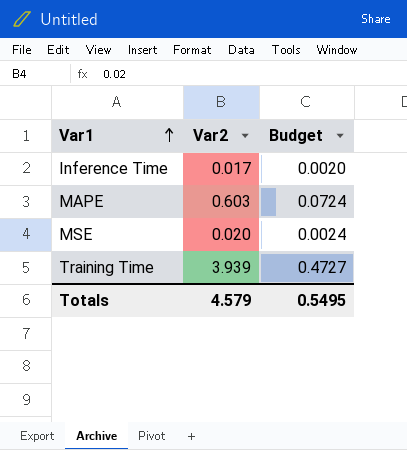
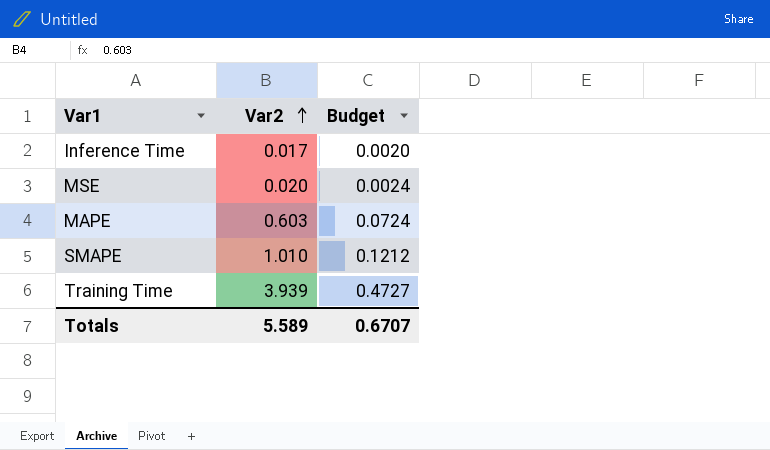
row order: Var1 ascending -> Var2 ascending
row SMAPE: none -> 1.010 | 0.1212
Totals | Var2: 4.579 -> 5.589
Totals | Budget: 0.5495 -> 0.6707

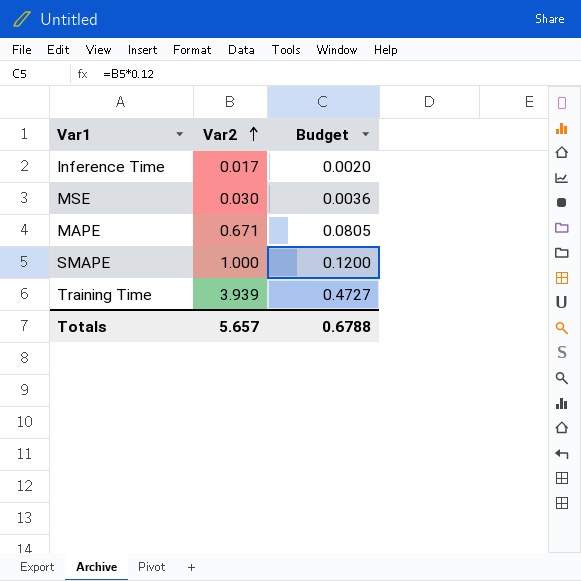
MSE | Var2: 0.020 -> 0.030
MSE | Budget: 0.0024 -> 0.0036
MAPE | Var2: 0.603 -> 0.671
MAPE | Budget: 0.0724 -> 0.0805
SMAPE | Var2: 1.010 -> 1.000
SMAPE | Budget: 0.1212 -> 0.1200
Totals | Var2: 5.589 -> 5.657
Totals | Budget: 0.6707 -> 0.6788

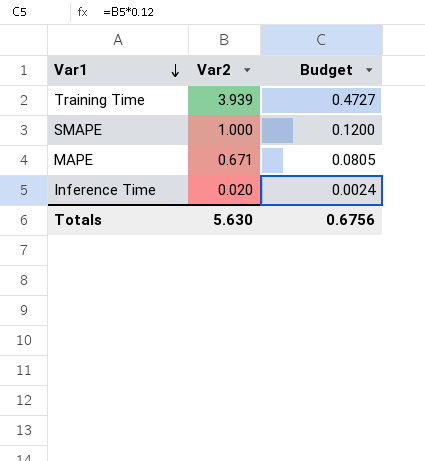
row order: Var2 ascending -> Var1 descending
row MSE: 0.030 | 0.0036 -> none
Inference Time | Var2: 0.017 -> 0.020
Inference Time | Budget: 0.0020 -> 0.0024
Totals | Var2: 5.657 -> 5.630
Totals | Budget: 0.6788 -> 0.6756

